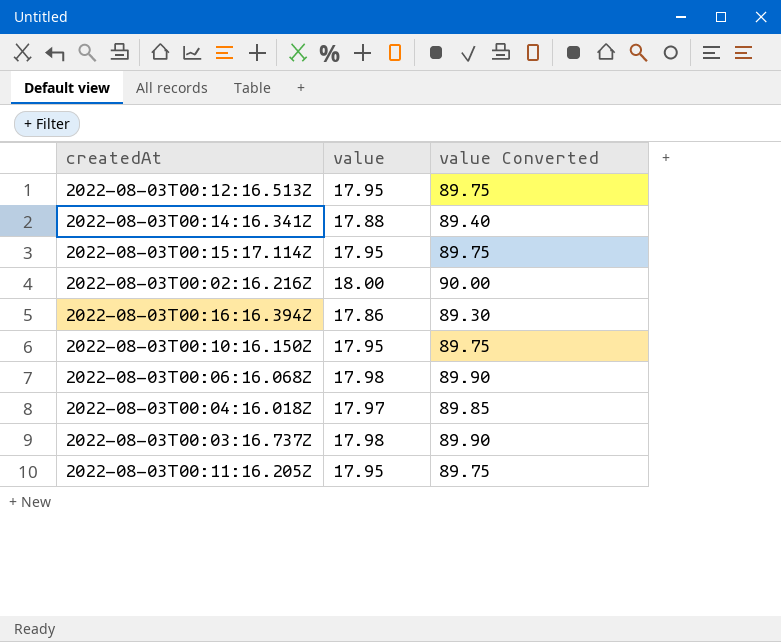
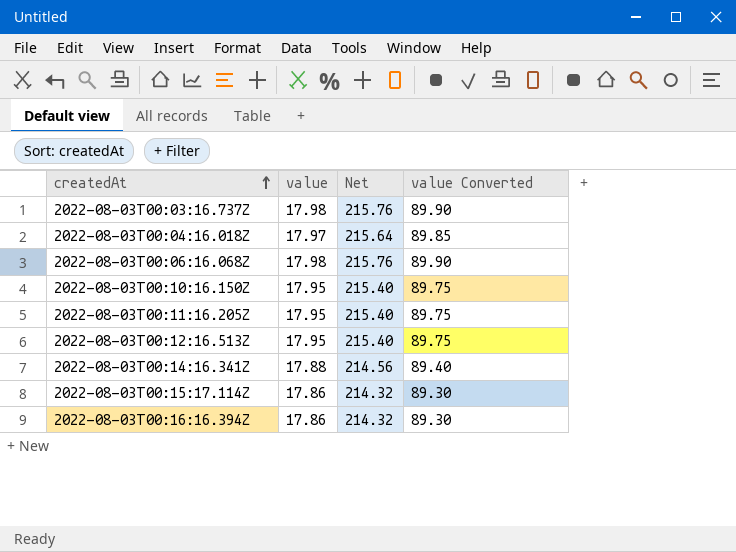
row order: none -> createdAt ascending
column Net | formula: none -> [value] * 12
row 2022-08-03T00:02:16.216Z: 18.00 | 90.00 -> none
2022-08-03T00:15:17.114Z | value: 17.95 -> 17.86
2022-08-03T00:15:17.114Z | value Converted: 89.75 -> 89.30

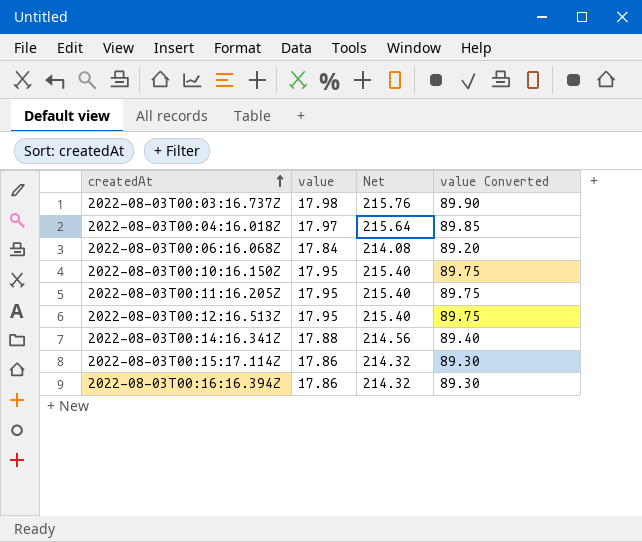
2022-08-03T00:06:16.068Z | value: 17.98 -> 17.84
2022-08-03T00:06:16.068Z | Net: 215.76 -> 214.08
2022-08-03T00:06:16.068Z | value Converted: 89.90 -> 89.20

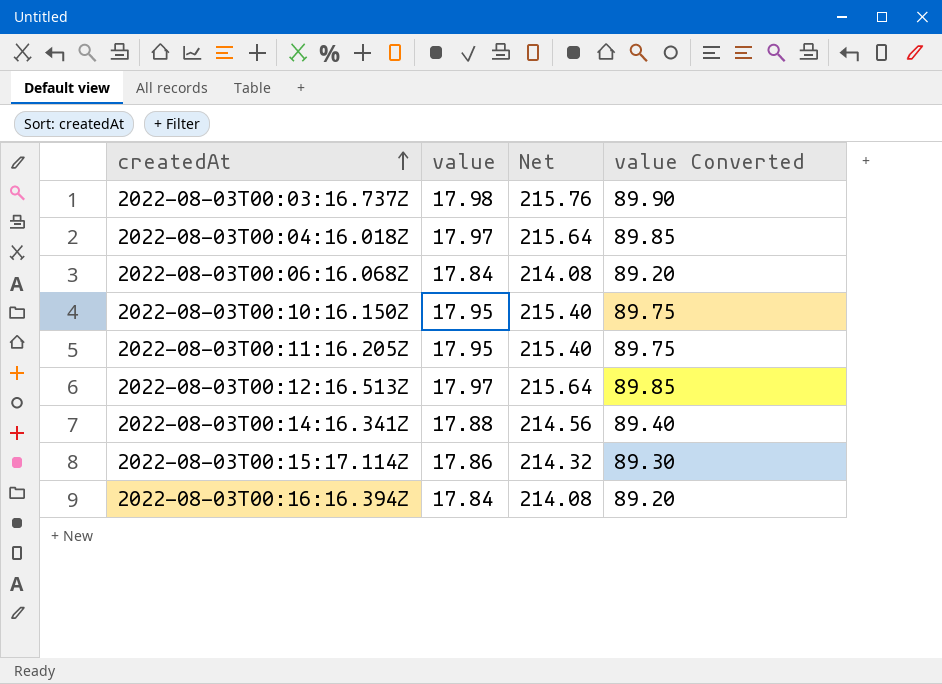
2022-08-03T00:12:16.513Z | value: 17.95 -> 17.97
2022-08-03T00:12:16.513Z | Net: 215.40 -> 215.64
2022-08-03T00:12:16.513Z | value Converted: 89.75 -> 89.85
2022-08-03T00:16:16.394Z | value: 17.86 -> 17.84
2022-08-03T00:16:16.394Z | Net: 214.32 -> 214.08
2022-08-03T00:16:16.394Z | value Converted: 89.30 -> 89.20

